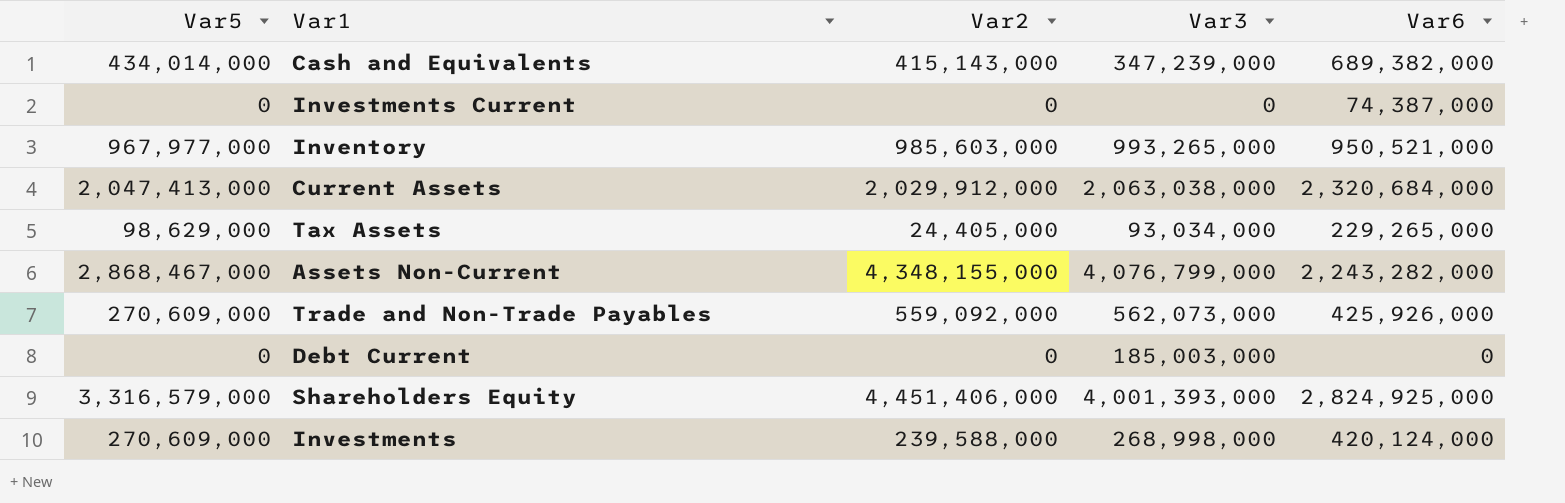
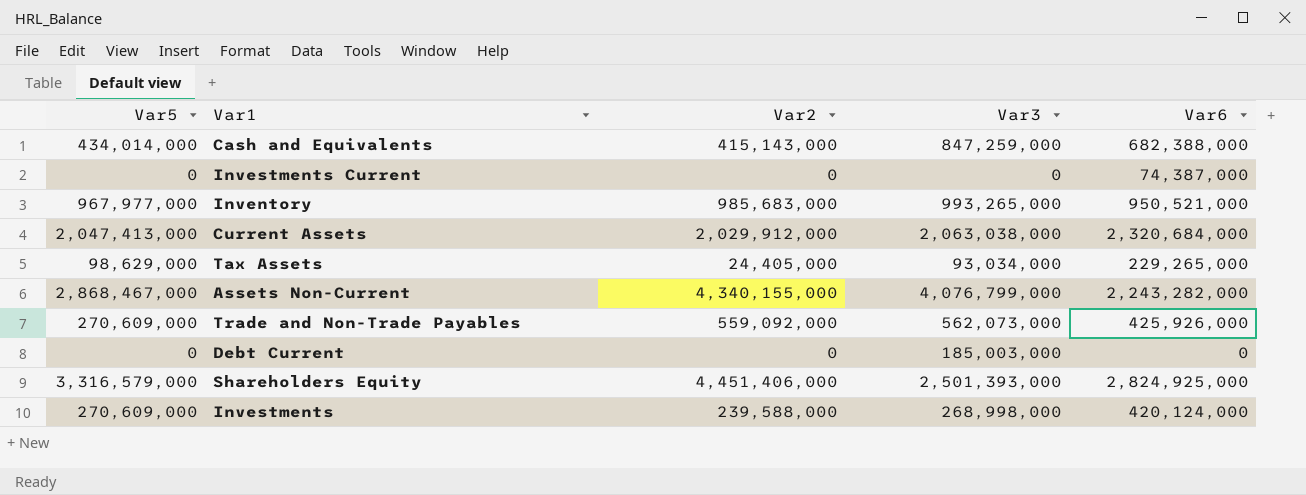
Cash and Equivalents | Var3: 347,239,000 -> 847,259,000
Cash and Equivalents | Var6: 689,382,000 -> 682,388,000
Inventory | Var2: 985,603,000 -> 985,683,000
Assets Non-Current | Var2: 4,348,155,000 -> 4,340,155,000
Shareholders Equity | Var3: 4,001,393,000 -> 2,501,393,000

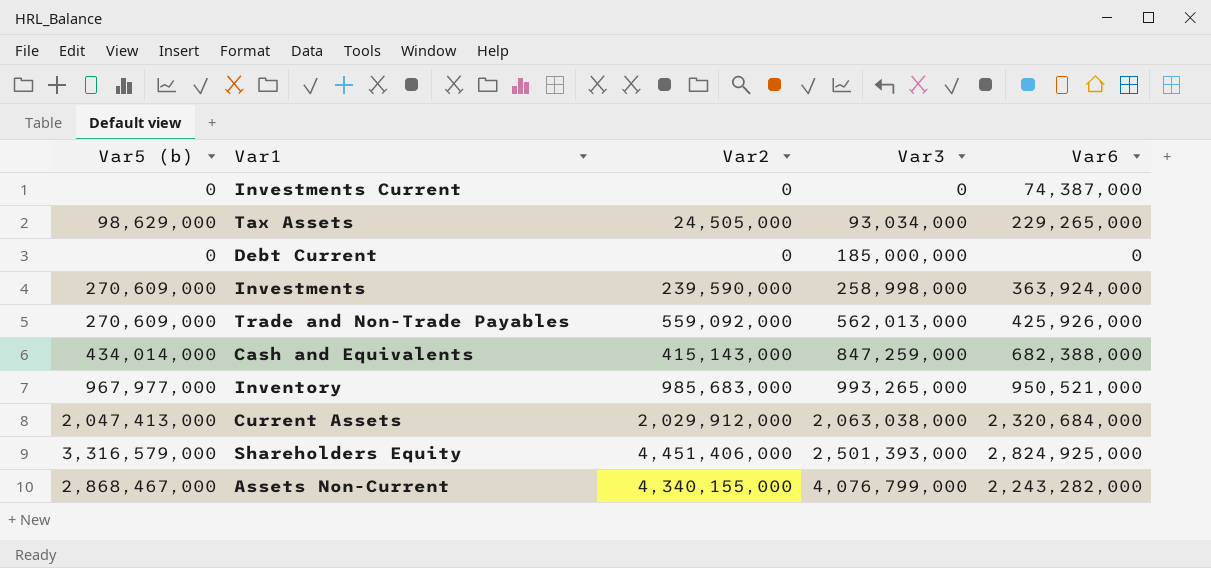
row order: none -> Var3 ascending
column name: Var5 -> Var5 (b)
Tax Assets | Var2: 24,405,000 -> 24,505,000
Debt Current | Var3: 185,003,000 -> 185,000,000
Investments | Var2: 239,588,000 -> 239,590,000
Investments | Var3: 268,998,000 -> 258,998,000
Investments | Var6: 420,124,000 -> 363,924,000
Trade and Non-Trade Payables | Var3: 562,073,000 -> 562,013,000

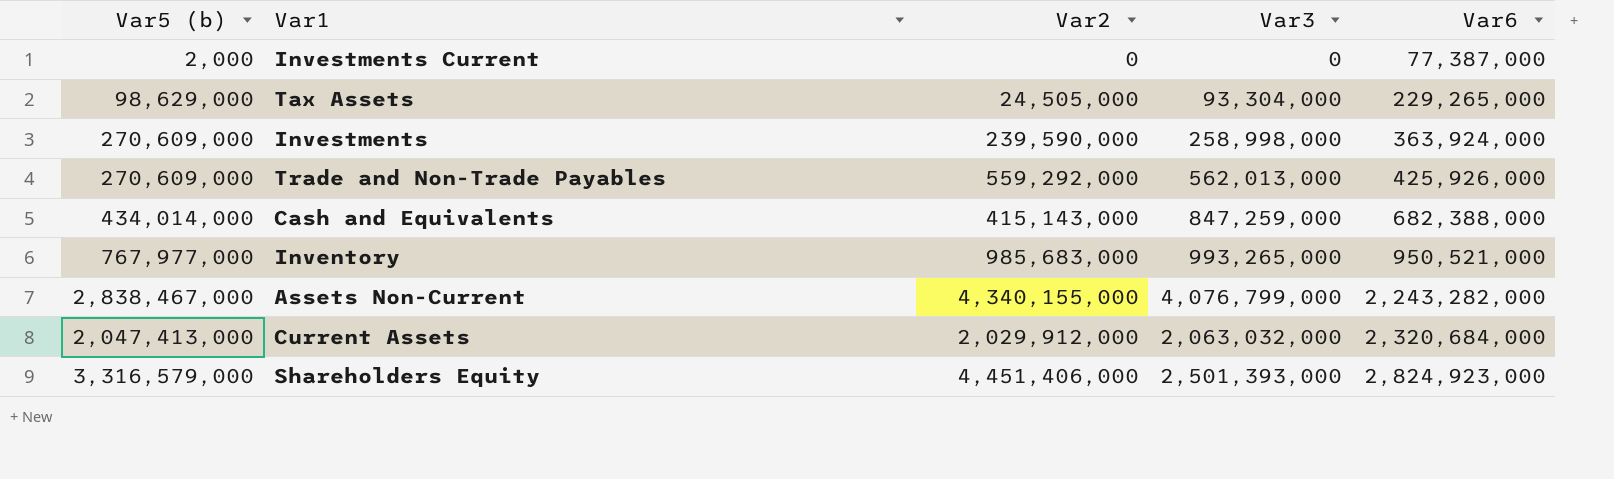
row order: Var3 ascending -> Var6 ascending
row Debt Current: 0 | 0 | 185,000,000 | 0 -> none
Investments Current | Var5 (b): 0 -> 2,000
Investments Current | Var6: 74,387,000 -> 77,387,000
Tax Assets | Var3: 93,034,000 -> 93,304,000
Trade and Non-Trade Payables | Var2: 559,092,000 -> 559,292,000
Inventory | Var5 (b): 967,977,000 -> 767,977,000
Assets Non-Current | Var5 (b): 2,868,467,000 -> 2,838,467,000
Current Assets | Var3: 2,063,038,000 -> 2,063,032,000
Shareholders Equity | Var6: 2,824,925,000 -> 2,824,923,000

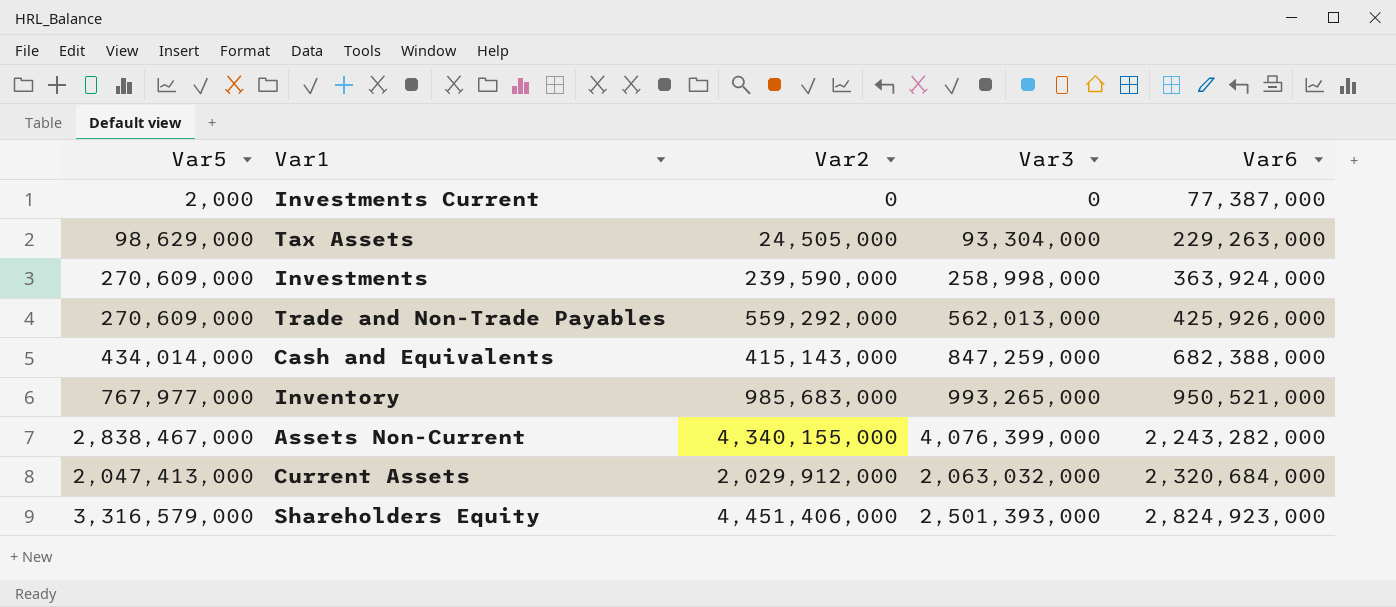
column name: Var5 (b) -> Var5
Tax Assets | Var6: 229,265,000 -> 229,263,000
Assets Non-Current | Var3: 4,076,799,000 -> 4,076,399,000

